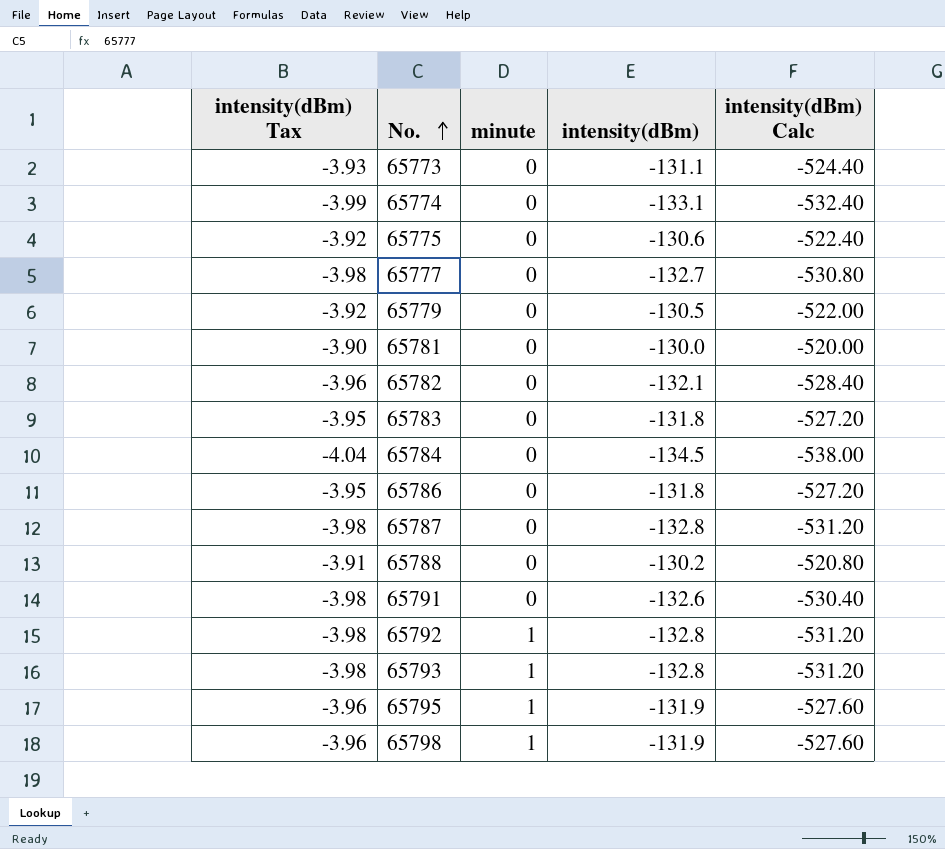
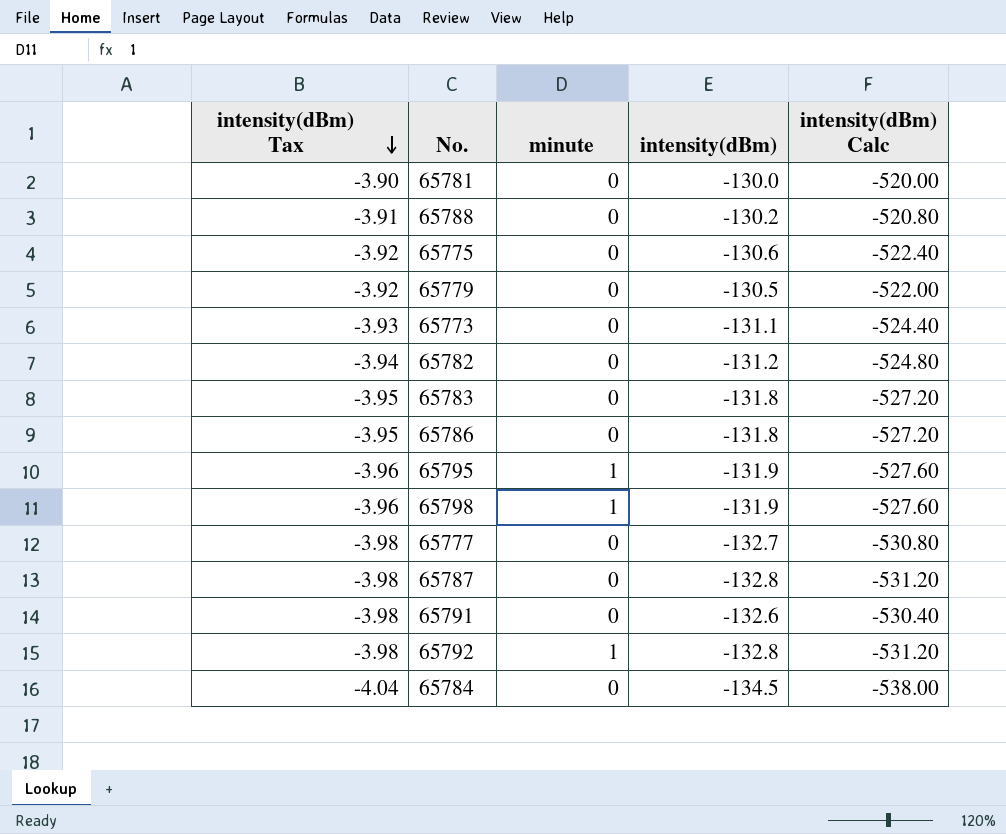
row order: No. ascending -> intensity(dBm) Tax descending
row 65774: -3.99 | 0 | -133.1 | -532.40 -> none
row 65793: -3.98 | 1 | -132.8 | -531.20 -> none
65782 | intensity(dBm) Tax: -3.96 -> -3.94
65782 | intensity(dBm): -132.1 -> -131.2
65782 | intensity(dBm) Calc: -528.40 -> -524.80

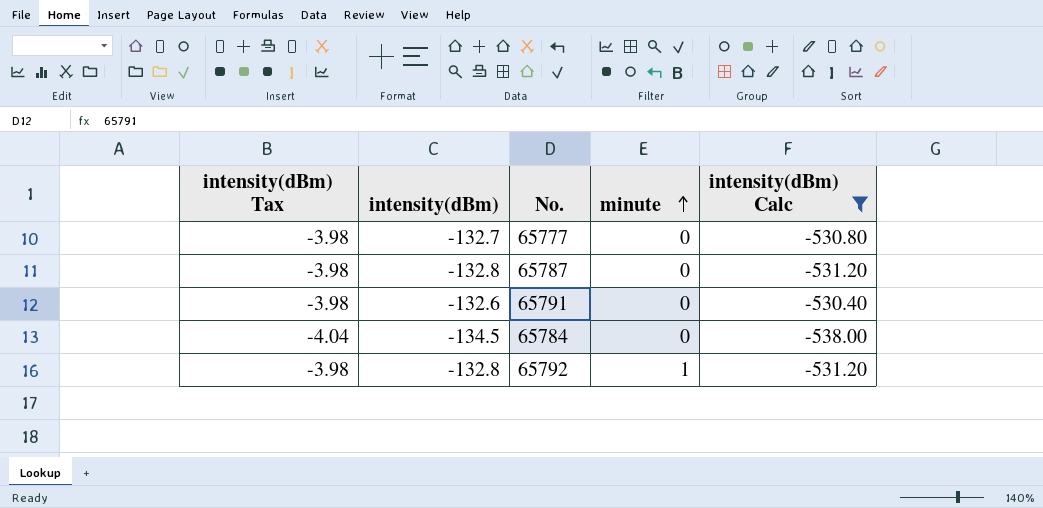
filter: none -> intensity(dBm) Calc <= -530.40
row order: intensity(dBm) Tax descending -> minute ascending
column intensity(dBm) | position: 4 -> 2

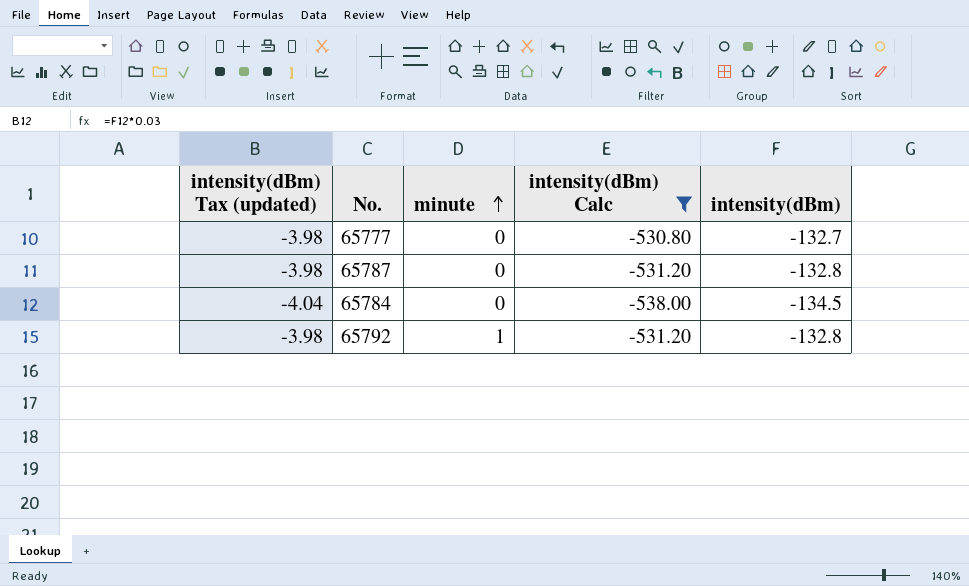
column name: intensity(dBm) Tax -> intensity(dBm) Tax (updated)
column intensity(dBm) | position: 2 -> 5
row 65791: -3.98 | -132.6 | 0 | -530.40 -> none

